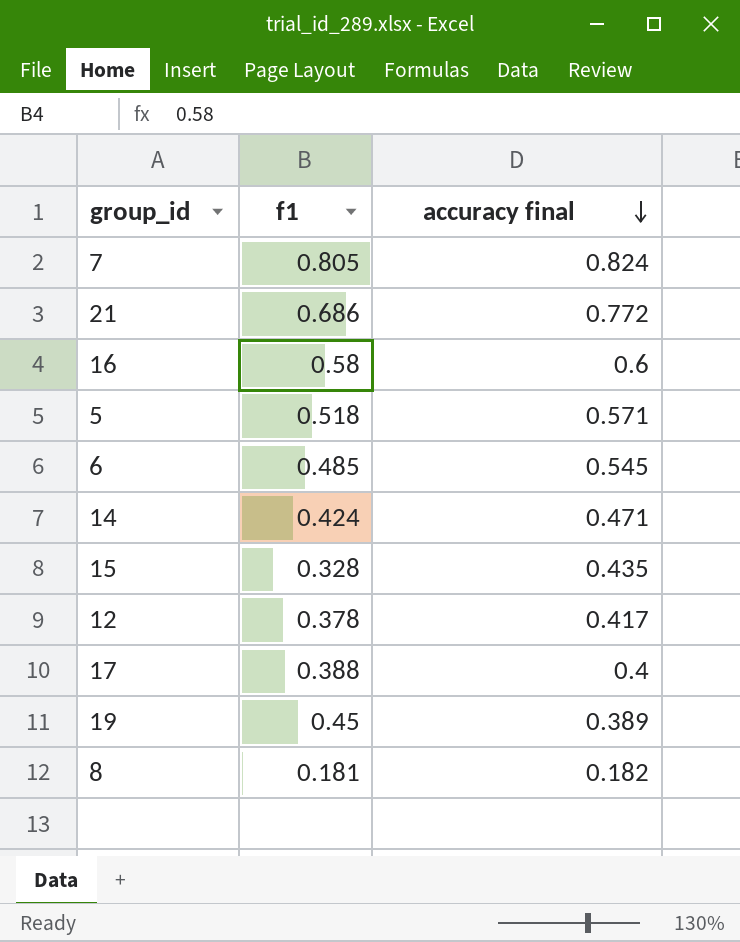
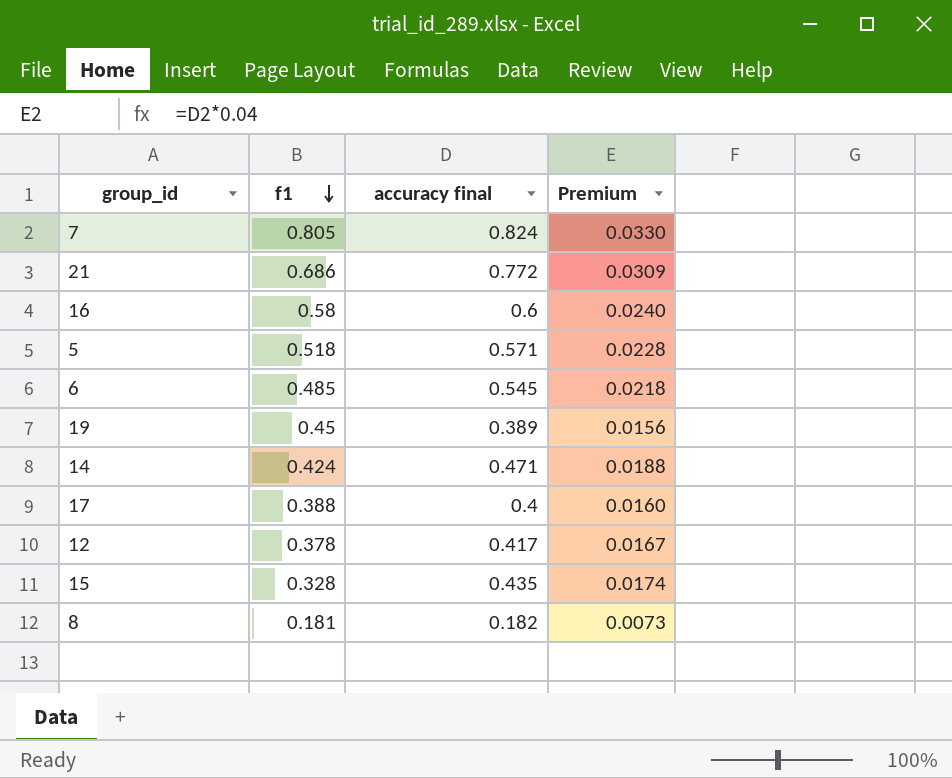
row order: accuracy final descending -> f1 descending
column Premium | formula: none -> [accuracy final] * 0.04

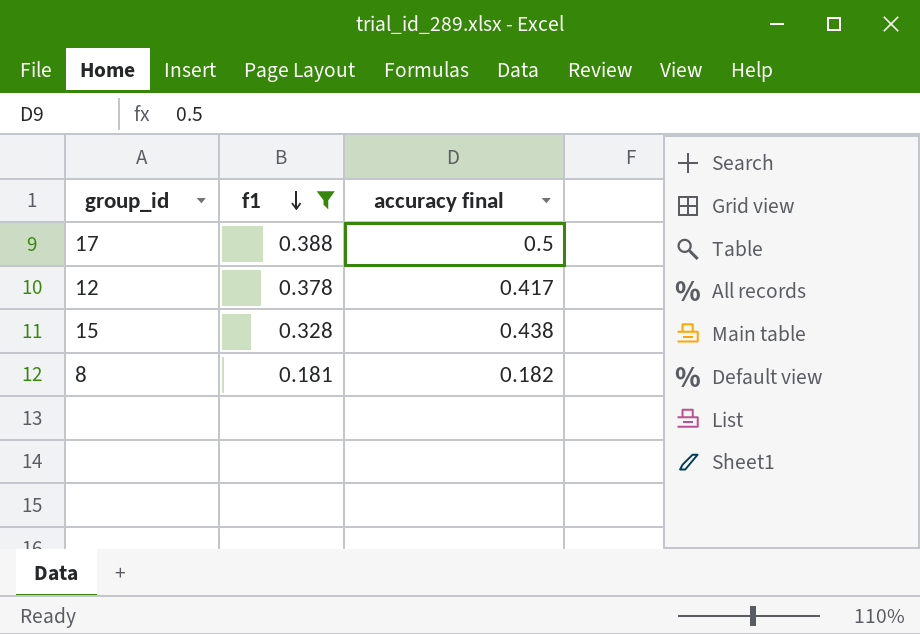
filter: none -> f1 <= 0.388
column Premium | formula: [accuracy final] * 0.04 -> none
17 | accuracy final: 0.4 -> 0.5
15 | accuracy final: 0.435 -> 0.438

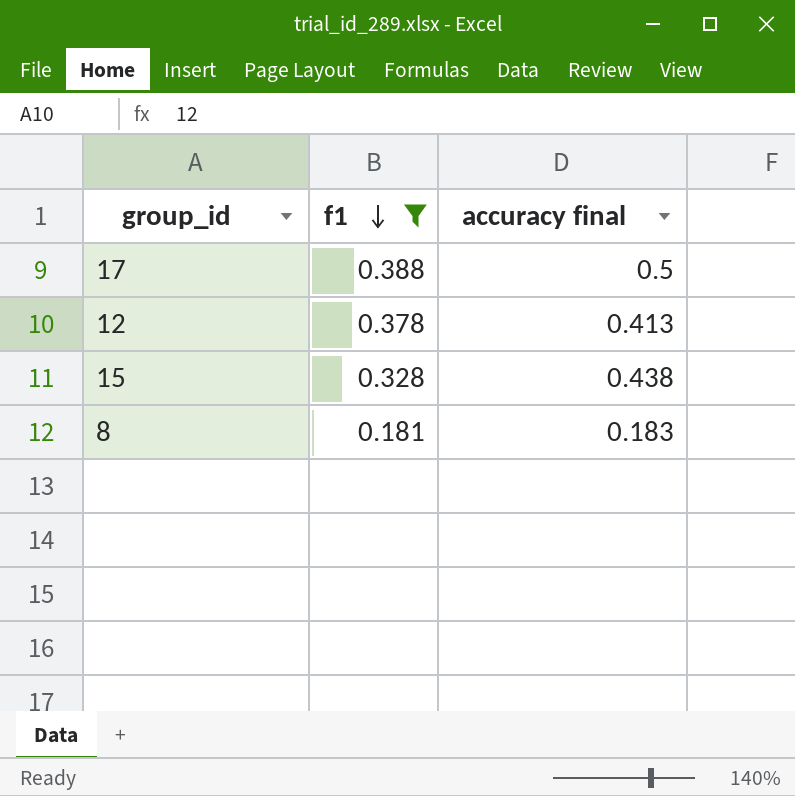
12 | accuracy final: 0.417 -> 0.413
8 | accuracy final: 0.182 -> 0.183

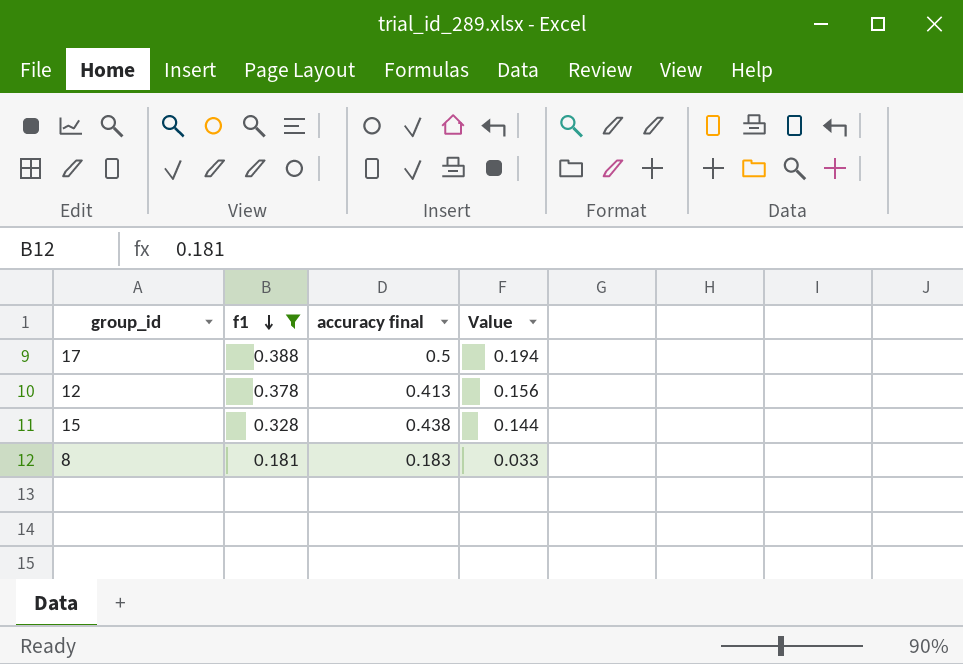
column Value | formula: none -> [f1] * [accuracy final]

